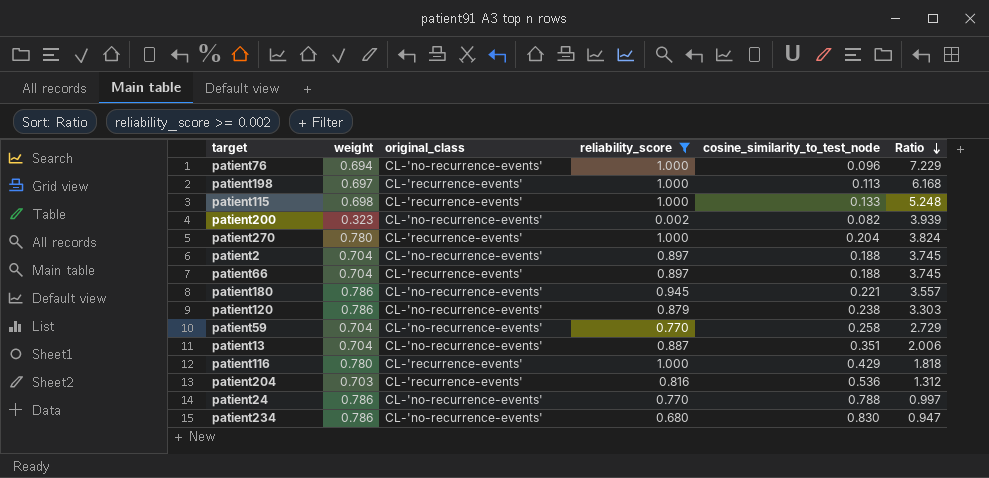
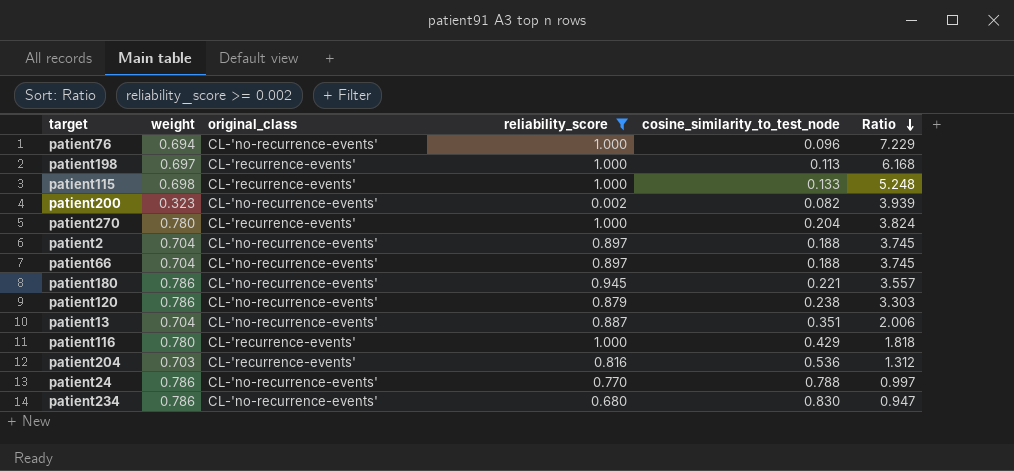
row patient59: 0.704 | CL-'no-recurrence-events' | 0.770 | 0.258 | 2.729 -> none
patient66 | original_class: CL-'recurrence-events' -> CL-'no-recurrence-events'

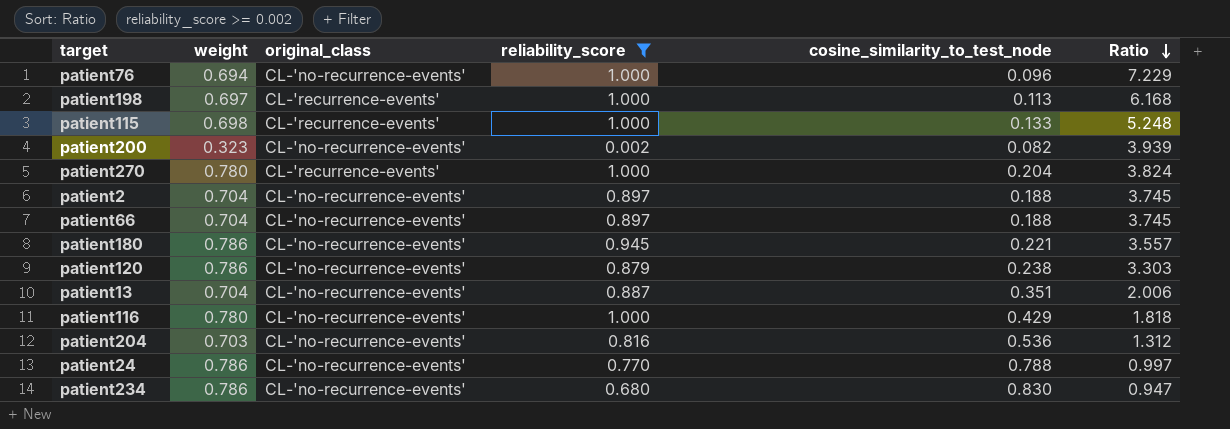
patient116 | original_class: CL-'recurrence-events' -> CL-'no-recurrence-events'
patient204 | original_class: CL-'recurrence-events' -> CL-'no-recurrence-events'

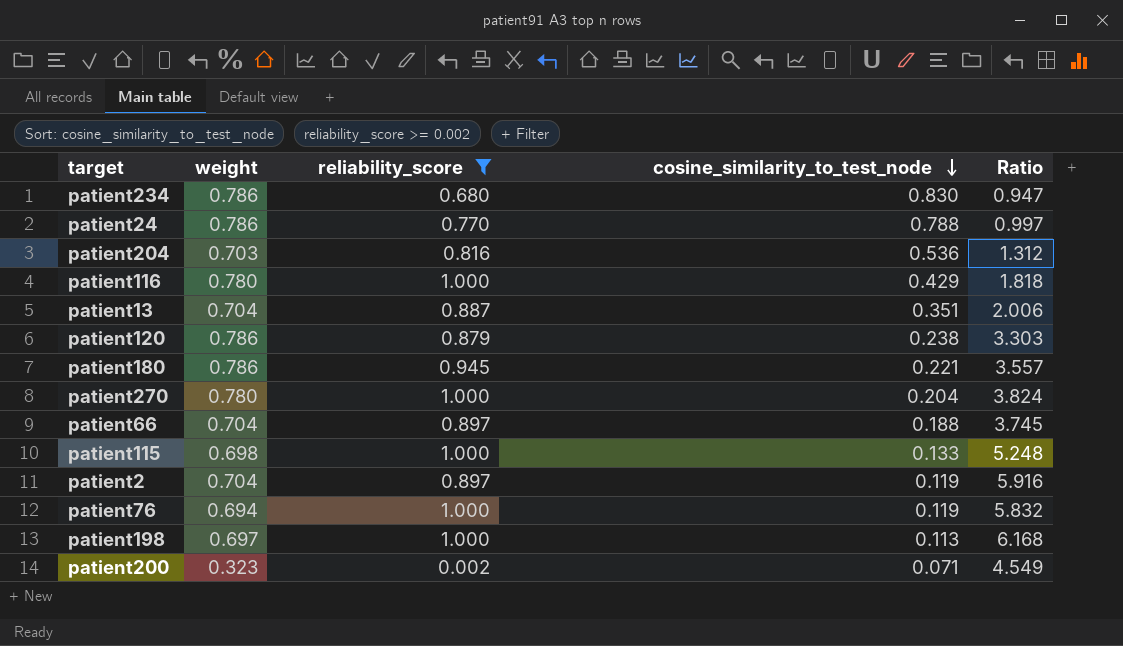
row order: Ratio descending -> cosine_similarity_to_test_node descending
column original_class | position: 3 -> none
patient2 | cosine_similarity_to_test_node: 0.188 -> 0.119
patient2 | Ratio: 3.745 -> 5.916
patient76 | cosine_similarity_to_test_node: 0.096 -> 0.119
patient76 | Ratio: 7.229 -> 5.832
patient200 | cosine_similarity_to_test_node: 0.082 -> 0.071
patient200 | Ratio: 3.939 -> 4.549

